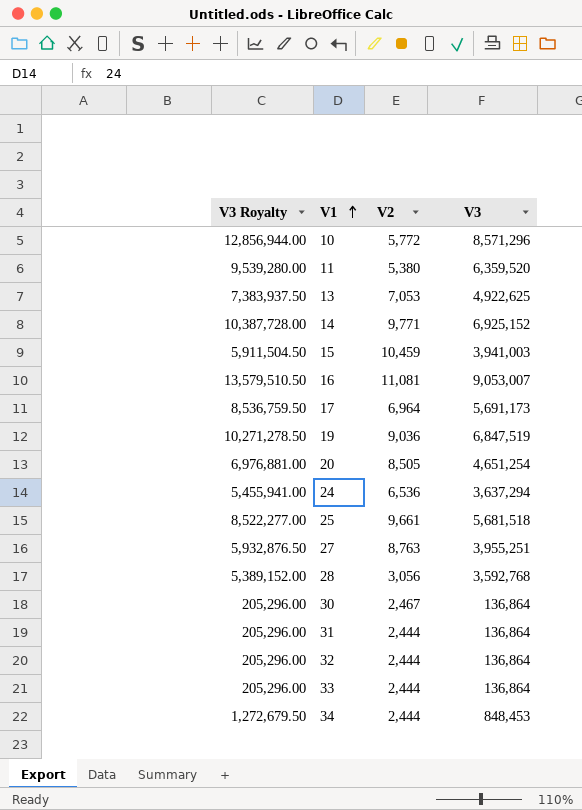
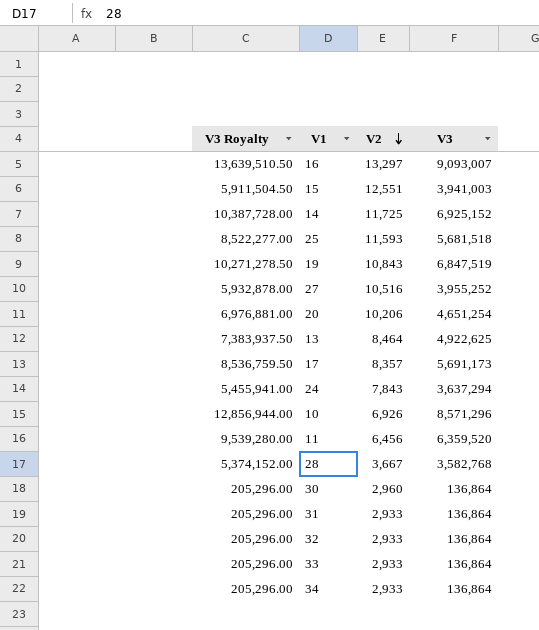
row order: V1 ascending -> V2 descending
16 | V3 Royalty: 13,579,510.50 -> 13,639,510.50
16 | V2: 11,081 -> 13,297
16 | V3: 9,053,007 -> 9,093,007
15 | V2: 10,459 -> 12,551
14 | V2: 9,771 -> 11,725
25 | V2: 9,661 -> 11,593
19 | V2: 9,036 -> 10,843
27 | V3 Royalty: 5,932,876.50 -> 5,932,878.00
27 | V2: 8,763 -> 10,516
27 | V3: 3,955,251 -> 3,955,252
20 | V2: 8,505 -> 10,206
13 | V2: 7,053 -> 8,464
17 | V2: 6,964 -> 8,357
24 | V2: 6,536 -> 7,843
10 | V2: 5,772 -> 6,926
11 | V2: 5,380 -> 6,456
28 | V3 Royalty: 5,389,152.00 -> 5,374,152.00
28 | V2: 3,056 -> 3,667
28 | V3: 3,592,768 -> 3,582,768
30 | V2: 2,467 -> 2,960
31 | V2: 2,444 -> 2,933
32 | V2: 2,444 -> 2,933
33 | V2: 2,444 -> 2,933
34 | V3 Royalty: 1,272,679.50 -> 205,296.00
34 | V2: 2,444 -> 2,933
34 | V3: 848,453 -> 136,864

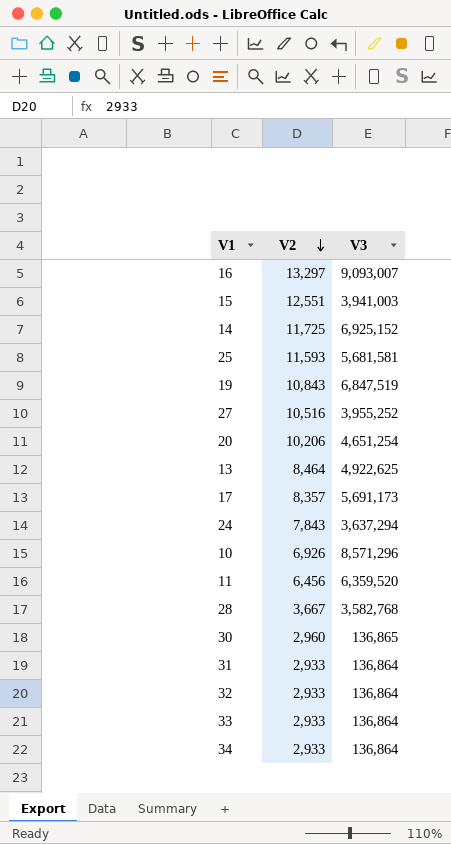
column V3 Royalty | formula: [V3] * 1.5 -> none
25 | V3: 5,681,518 -> 5,681,581
30 | V3: 136,864 -> 136,865

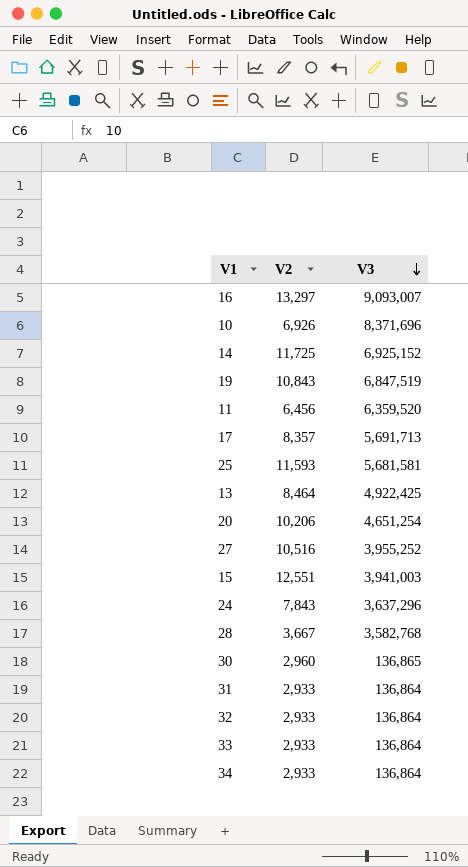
row order: V2 descending -> V3 descending
10 | V3: 8,571,296 -> 8,371,696
17 | V3: 5,691,173 -> 5,691,713
13 | V3: 4,922,625 -> 4,922,425
24 | V3: 3,637,294 -> 3,637,296

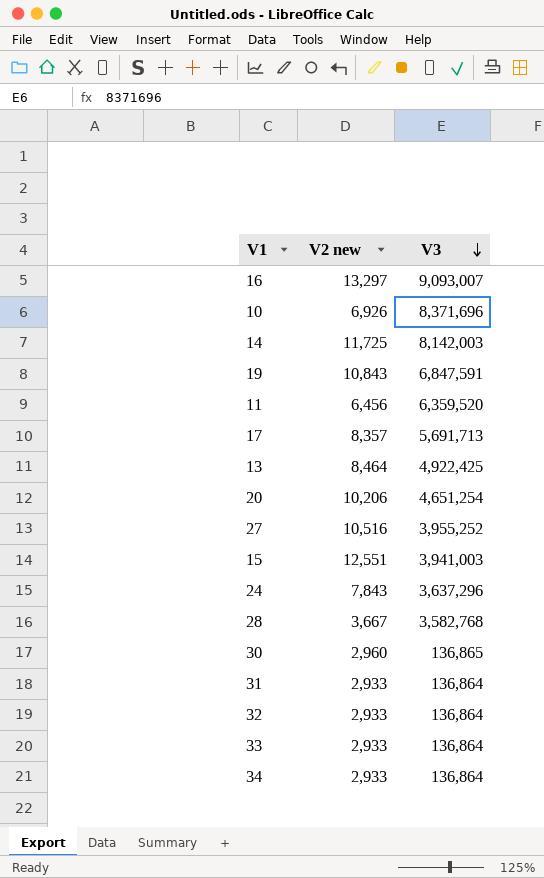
column name: V2 -> V2 new
row 25: 11,593 | 5,681,581 -> none
14 | V3: 6,925,152 -> 8,142,003
19 | V3: 6,847,519 -> 6,847,591

